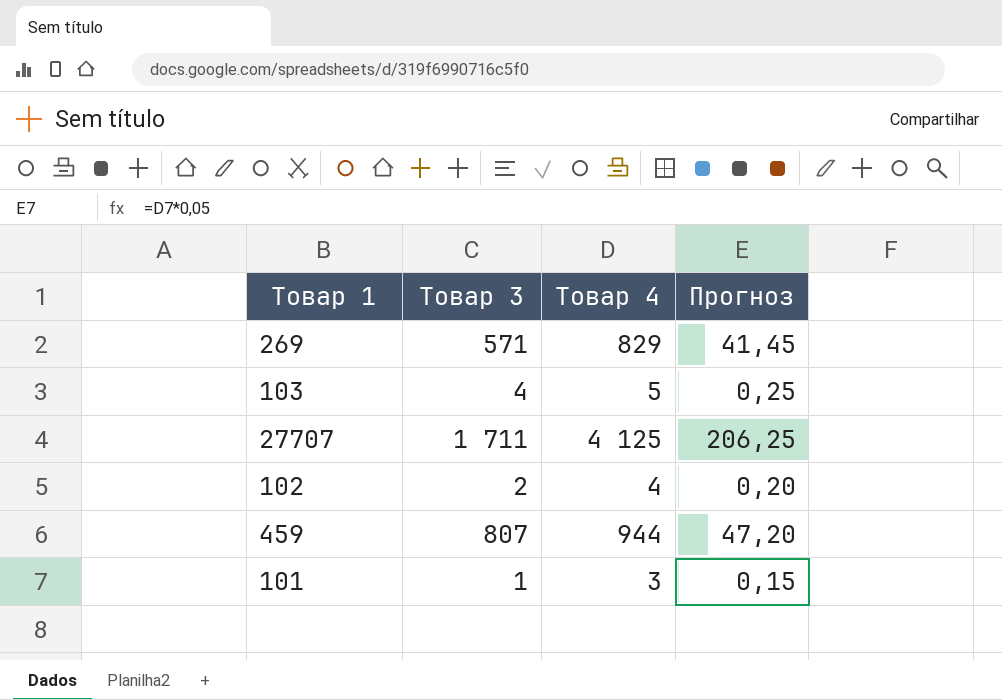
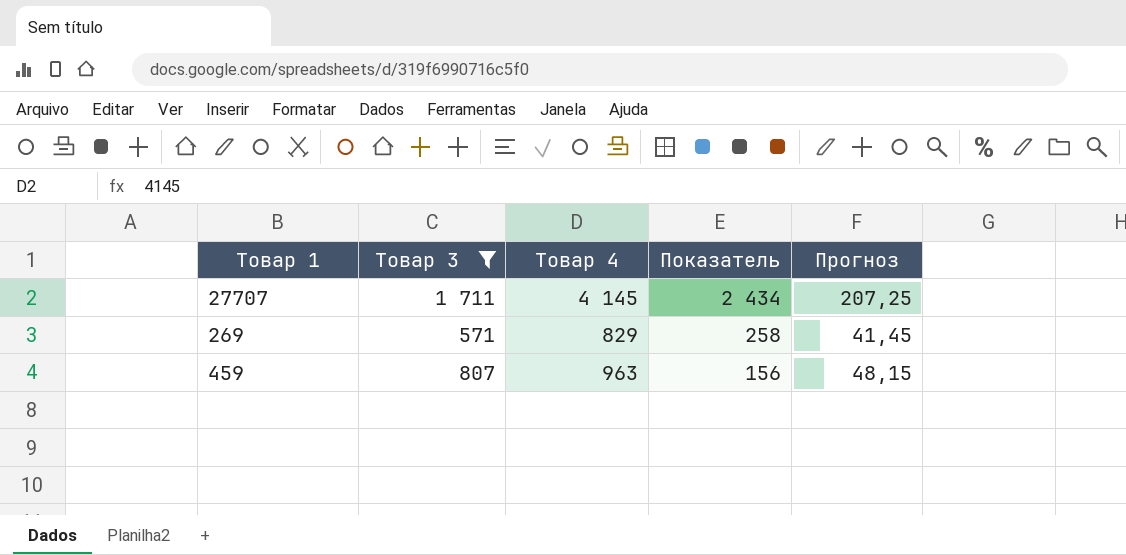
filter: none -> Товар 3 >= 571
row order: none -> Показатель descending
column Показатель | formula: none -> [Товар 4] - [Товар 3]
27707 | Товар 4: 4 125 -> 4 145
27707 | Прогноз: 206,25 -> 207,25
459 | Товар 4: 944 -> 963
459 | Прогноз: 47,20 -> 48,15

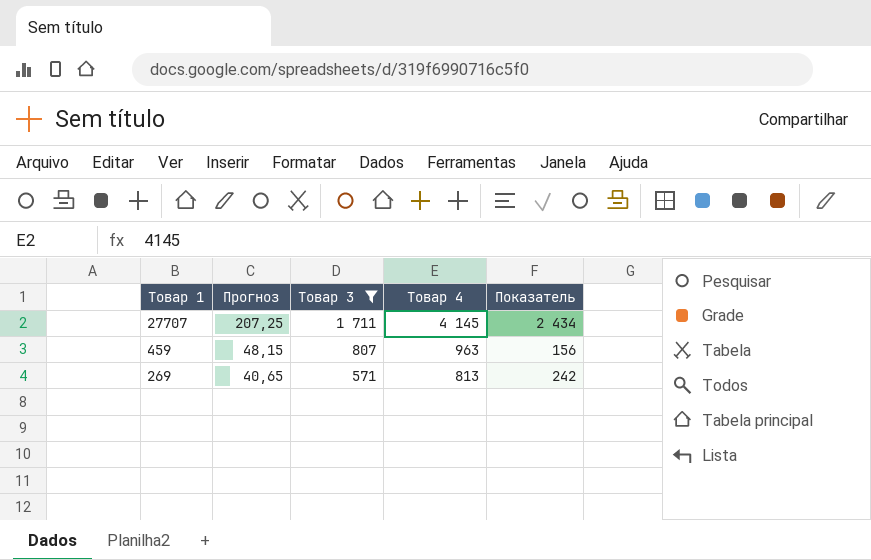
row order: Показатель descending -> Товар 1 descending
column Прогноз | position: 5 -> 2
269 | Прогноз: 41,45 -> 40,65
269 | Товар 4: 829 -> 813
269 | Показатель: 258 -> 242

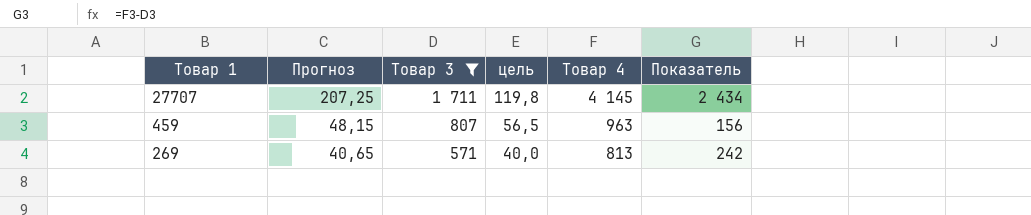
column цель | formula: none -> [Товар 3] * 0,07

